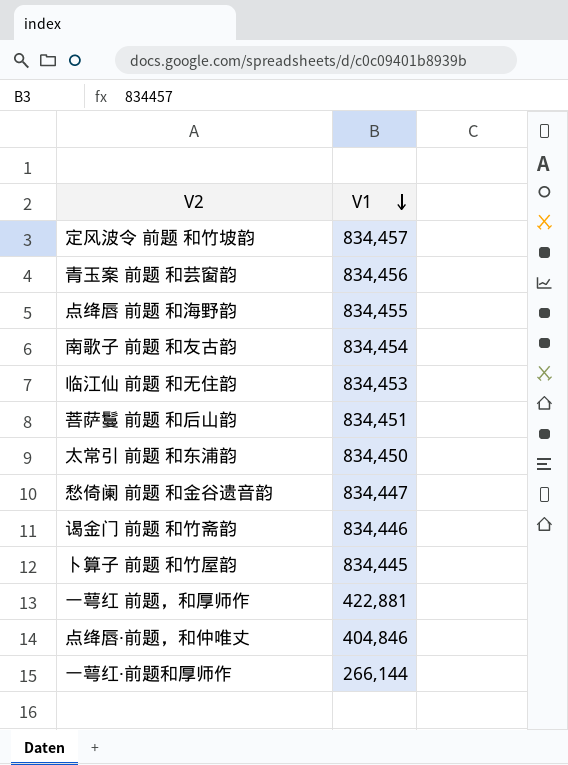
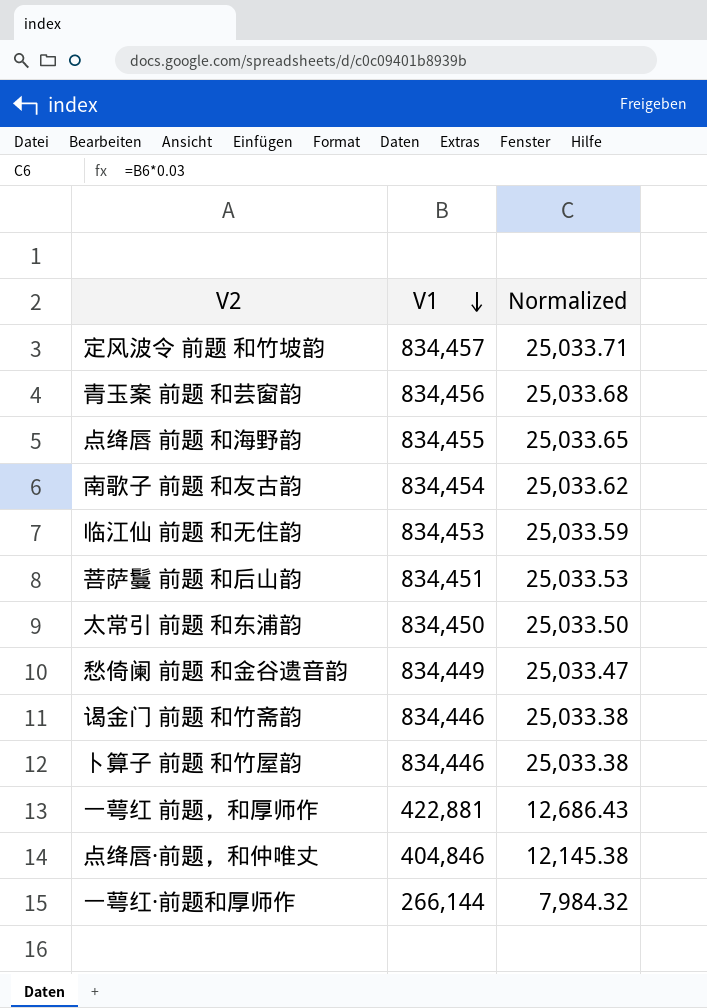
column Normalized | formula: none -> [V1] * 0.03
愁倚阑 前题 和金谷遗音韵 | V1: 834,447 -> 834,449
卜算子 前题 和竹屋韵 | V1: 834,445 -> 834,446

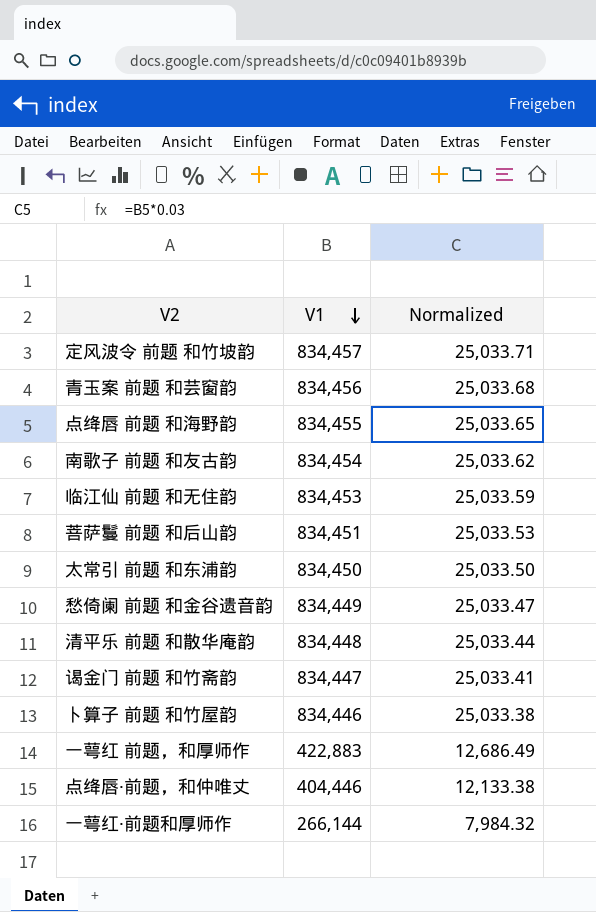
row 清平乐 前题 和散华庵韵: none -> 834,448 | 25,033.44
谒金门 前题 和竹斋韵 | V1: 834,446 -> 834,447
谒金门 前题 和竹斋韵 | Normalized: 25,033.38 -> 25,033.41
一萼红 前题，和厚师作 | V1: 422,881 -> 422,883
一萼红 前题，和厚师作 | Normalized: 12,686.43 -> 12,686.49
点绛唇·前题，和仲唯丈 | V1: 404,846 -> 404,446
点绛唇·前题，和仲唯丈 | Normalized: 12,145.38 -> 12,133.38

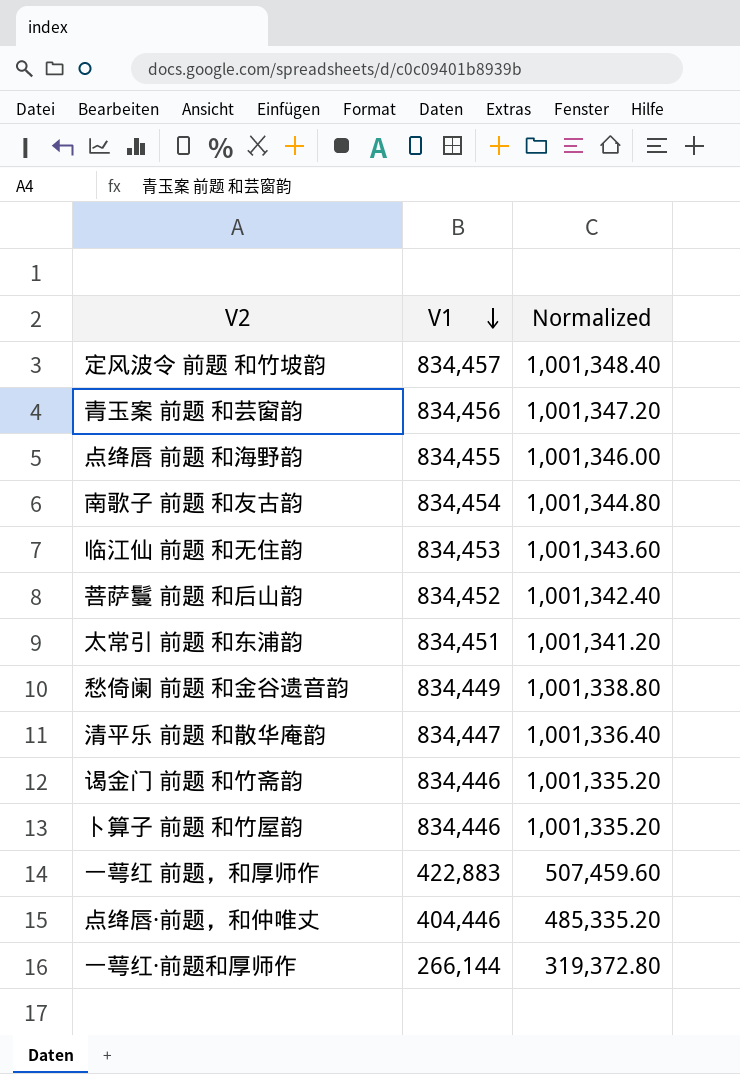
column Normalized | formula: [V1] * 0.03 -> [V1] * 1.2
菩萨鬘 前题 和后山韵 | V1: 834,451 -> 834,452
太常引 前题 和东浦韵 | V1: 834,450 -> 834,451
清平乐 前题 和散华庵韵 | V1: 834,448 -> 834,447
谒金门 前题 和竹斋韵 | V1: 834,447 -> 834,446

